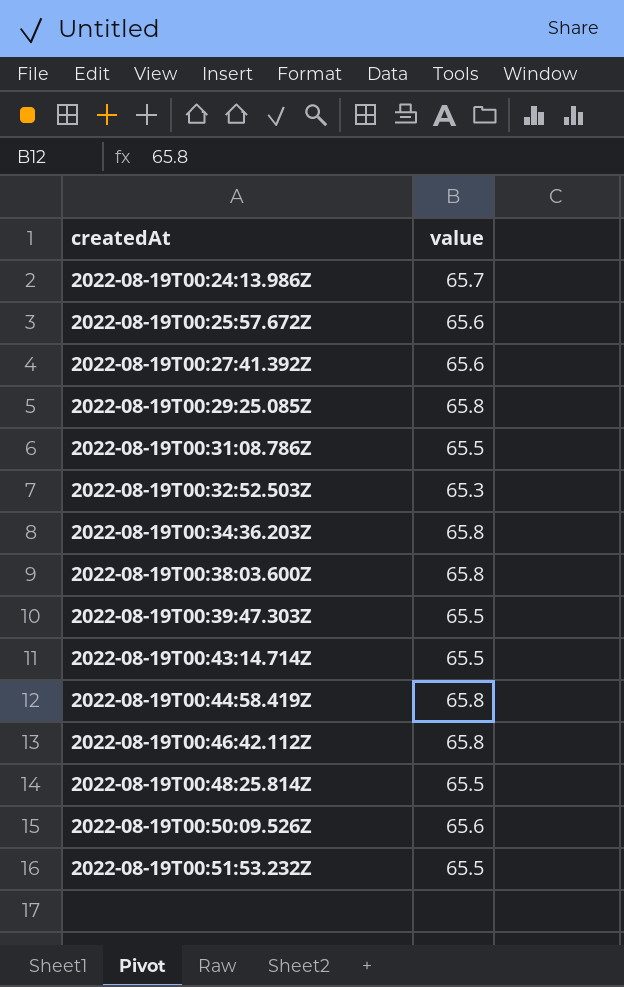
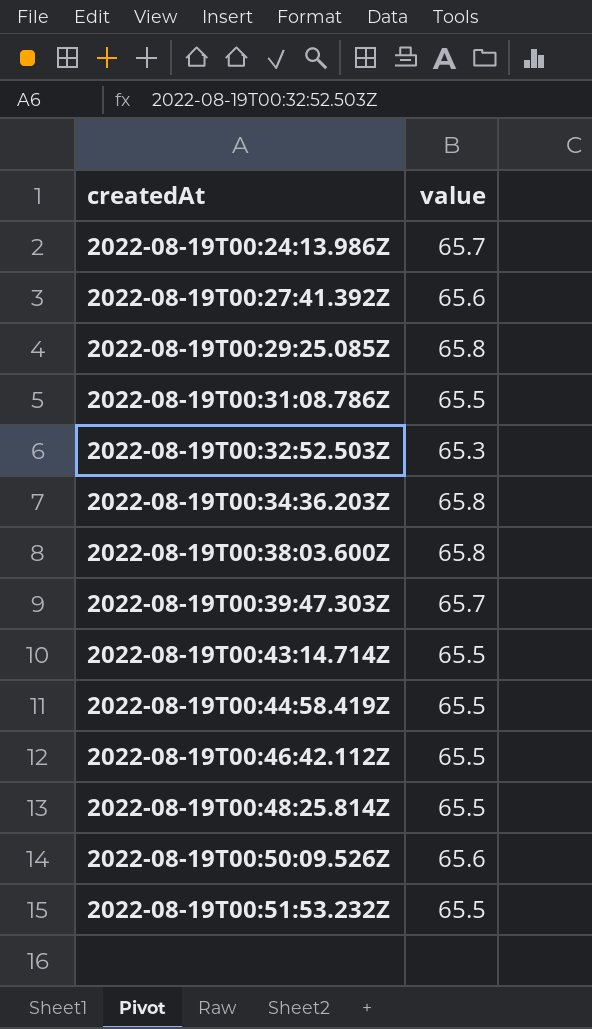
row 2022-08-19T00:25:57.672Z: 65.6 -> none
2022-08-19T00:39:47.303Z | value: 65.5 -> 65.7
2022-08-19T00:44:58.419Z | value: 65.8 -> 65.5
2022-08-19T00:46:42.112Z | value: 65.8 -> 65.5

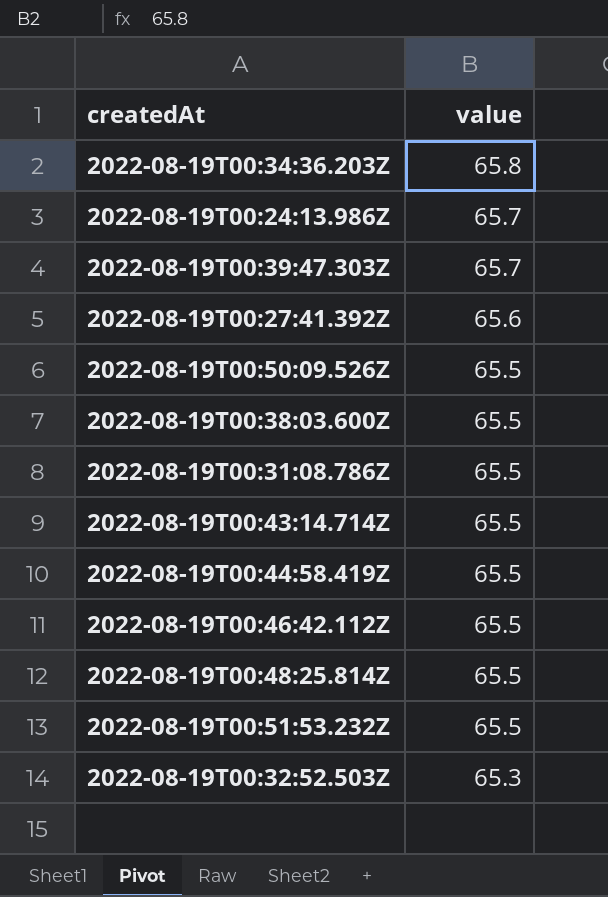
row order: createdAt ascending -> value descending
row 2022-08-19T00:29:25.085Z: 65.8 -> none
2022-08-19T00:50:09.526Z | value: 65.6 -> 65.5
2022-08-19T00:38:03.600Z | value: 65.8 -> 65.5

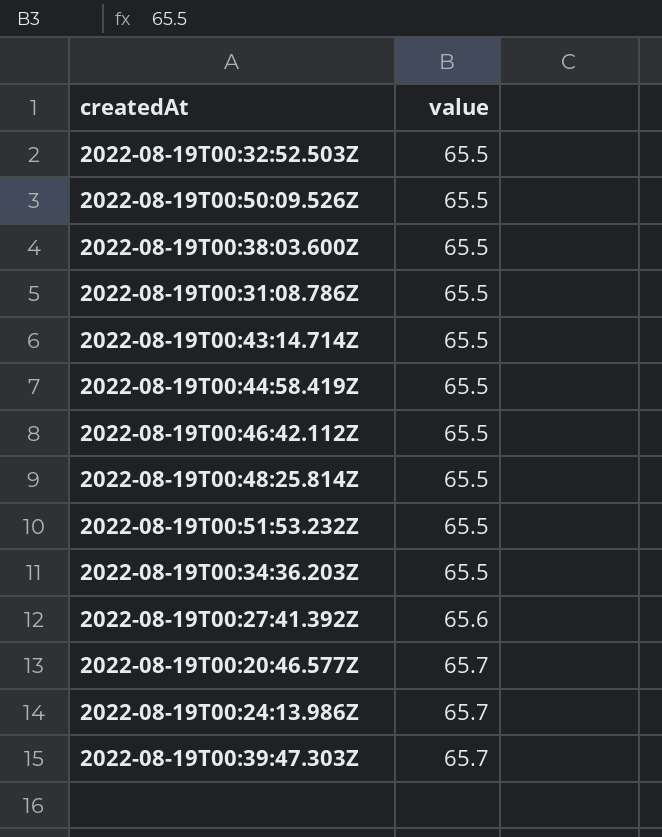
row order: value descending -> value ascending
2022-08-19T00:32:52.503Z | value: 65.3 -> 65.5
2022-08-19T00:34:36.203Z | value: 65.8 -> 65.5
row 2022-08-19T00:20:46.577Z: none -> 65.7

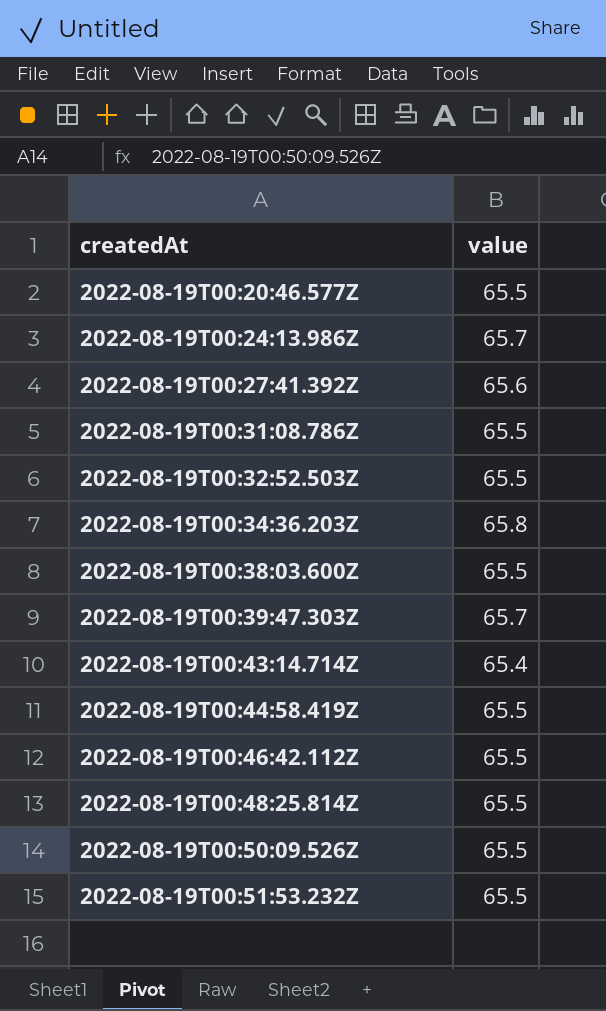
row order: value ascending -> createdAt ascending
2022-08-19T00:20:46.577Z | value: 65.7 -> 65.5
2022-08-19T00:34:36.203Z | value: 65.5 -> 65.8
2022-08-19T00:43:14.714Z | value: 65.5 -> 65.4

